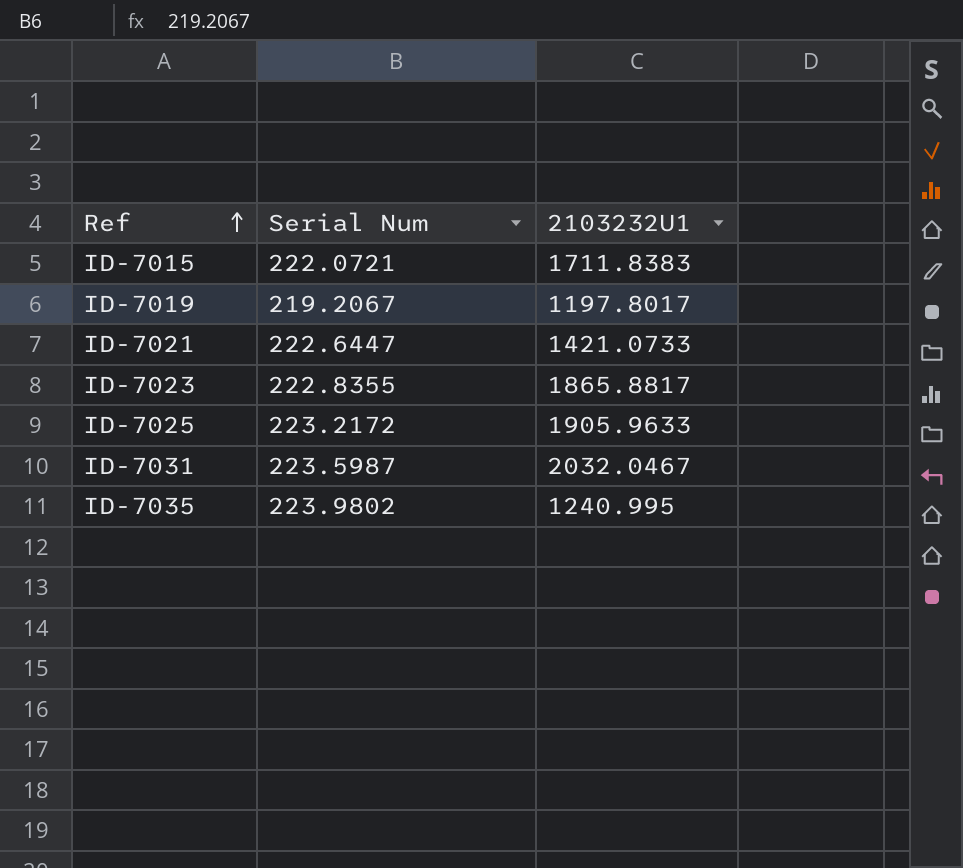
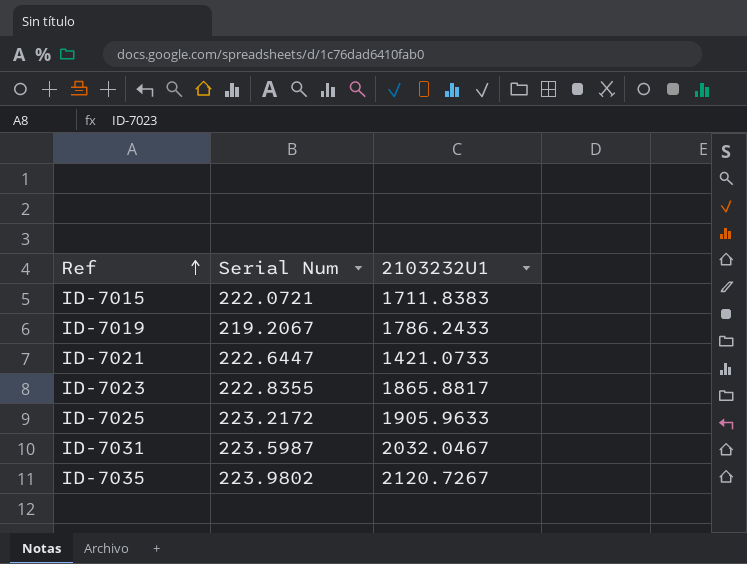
ID-7019 | 2103232U1: 1197.8017 -> 1786.2433
ID-7035 | 2103232U1: 1240.995 -> 2120.7267

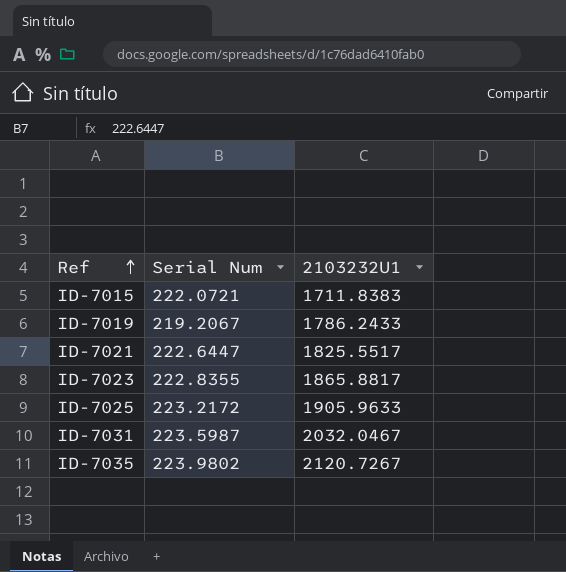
ID-7021 | 2103232U1: 1421.0733 -> 1825.5517

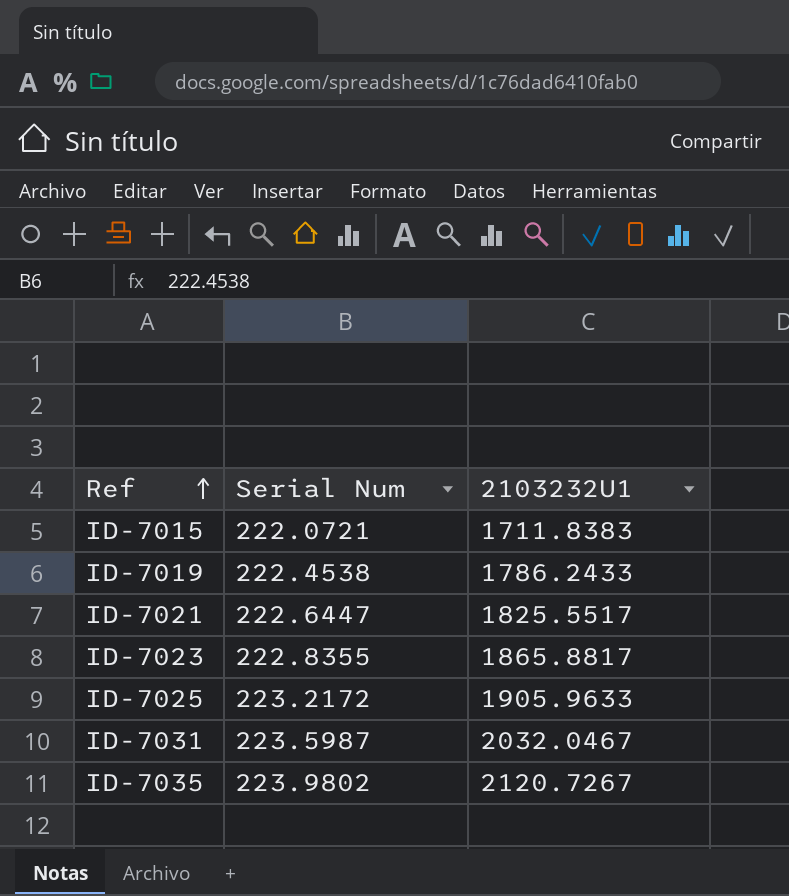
ID-7019 | Serial Num: 219.2067 -> 222.4538

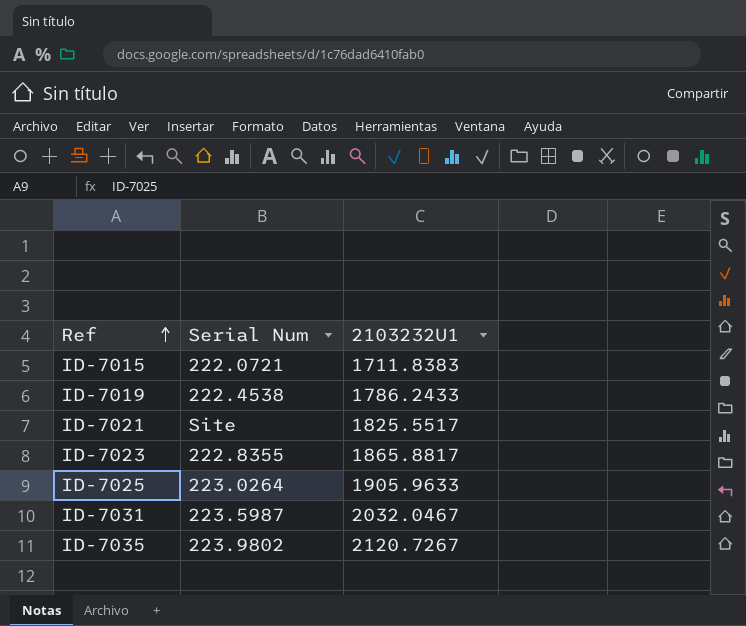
ID-7021 | Serial Num: 222.6447 -> Site
ID-7025 | Serial Num: 223.2172 -> 223.0264

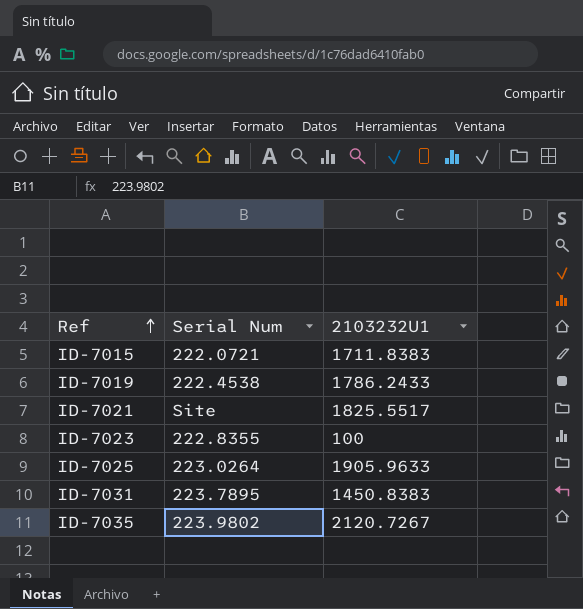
ID-7023 | 2103232U1: 1865.8817 -> 100
ID-7031 | Serial Num: 223.5987 -> 223.7895
ID-7031 | 2103232U1: 2032.0467 -> 1450.8383

